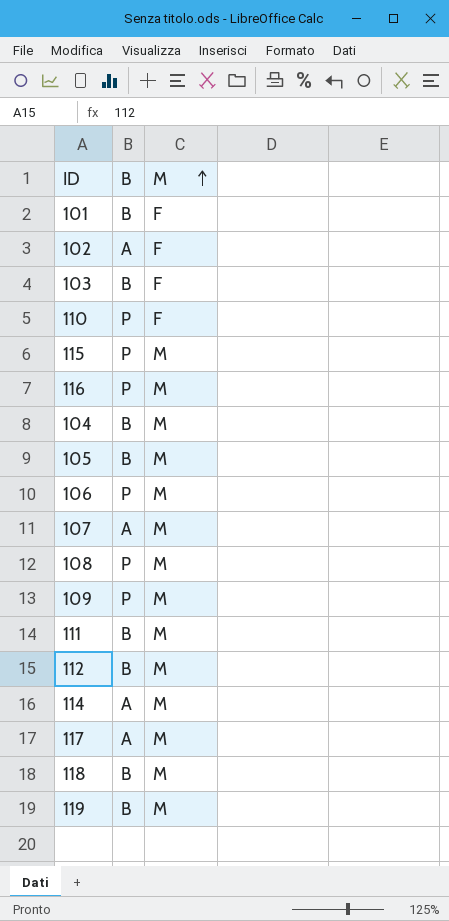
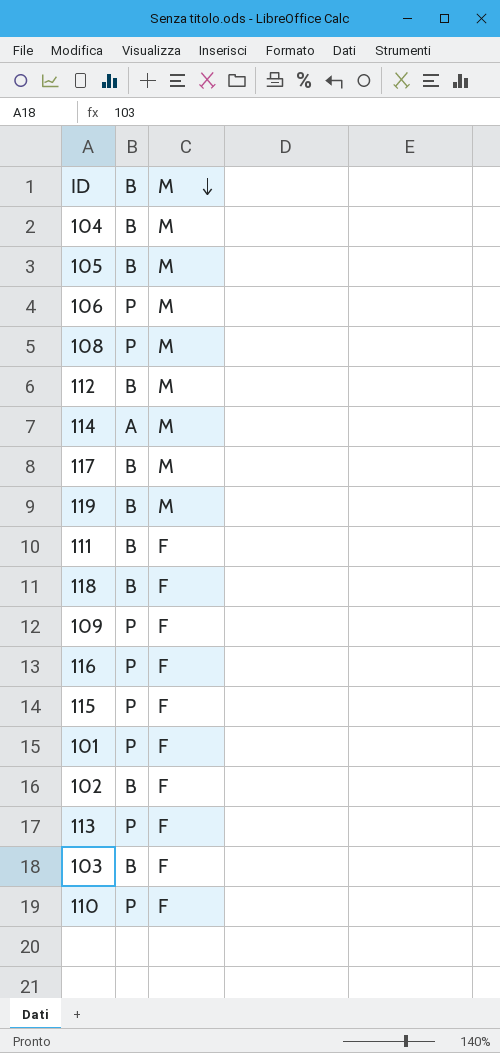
row order: M ascending -> M descending
row 107: A | M -> none
117 | B: A -> B
111 | M: M -> F
118 | M: M -> F
109 | M: M -> F
116 | M: M -> F
115 | M: M -> F
101 | B: B -> P
102 | B: A -> B
row 113: none -> P | F

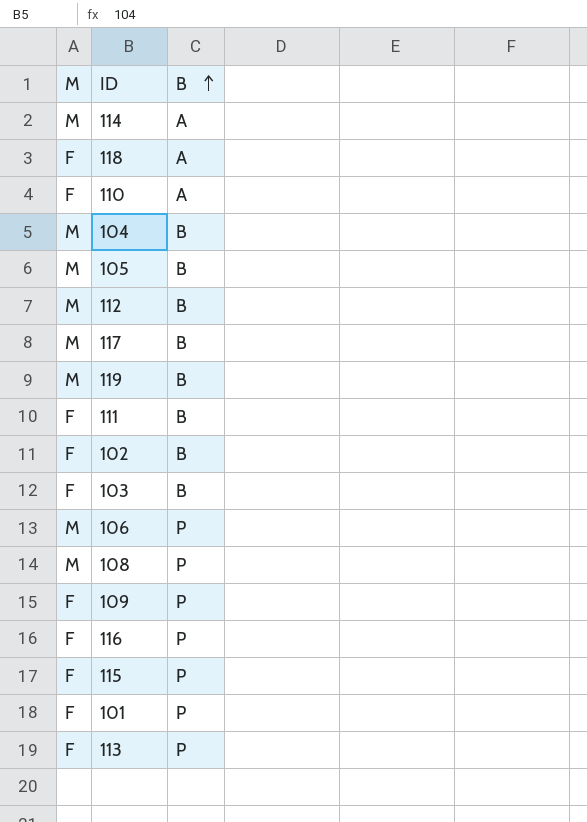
row order: M descending -> B ascending
column M | position: 3 -> 1
118 | B: B -> A
110 | B: P -> A

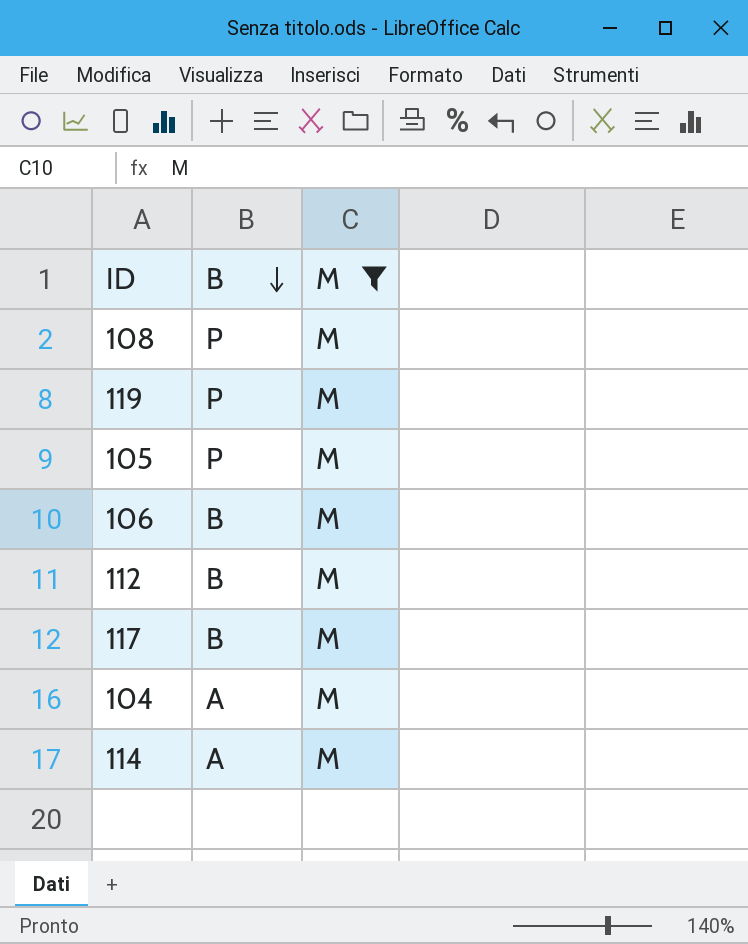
filter: none -> M = M
row order: B ascending -> B descending
column M | position: 1 -> 3
119 | B: B -> P
105 | B: B -> P
106 | B: P -> B
104 | B: B -> A

